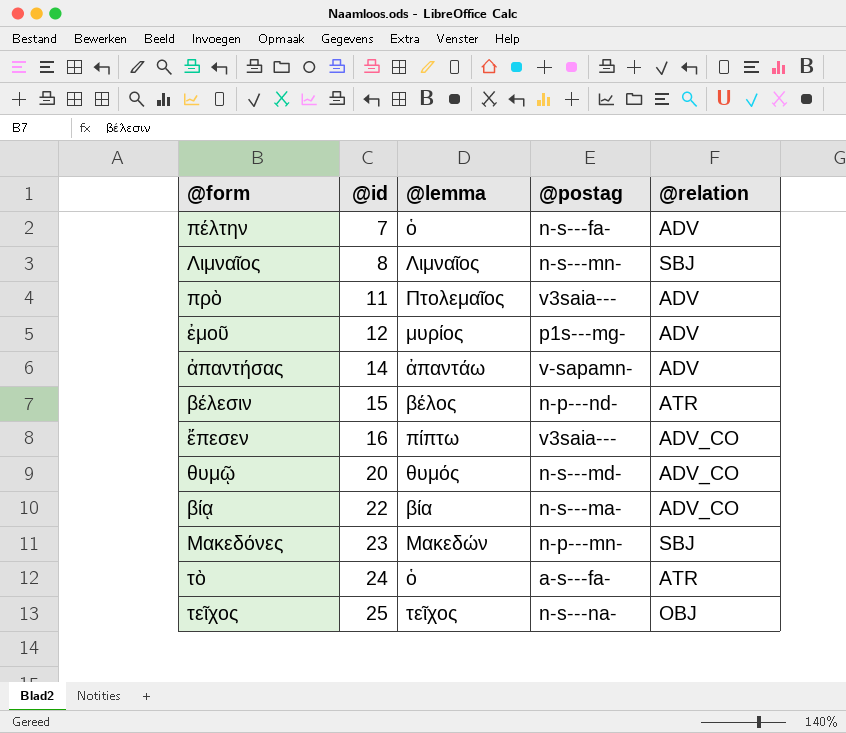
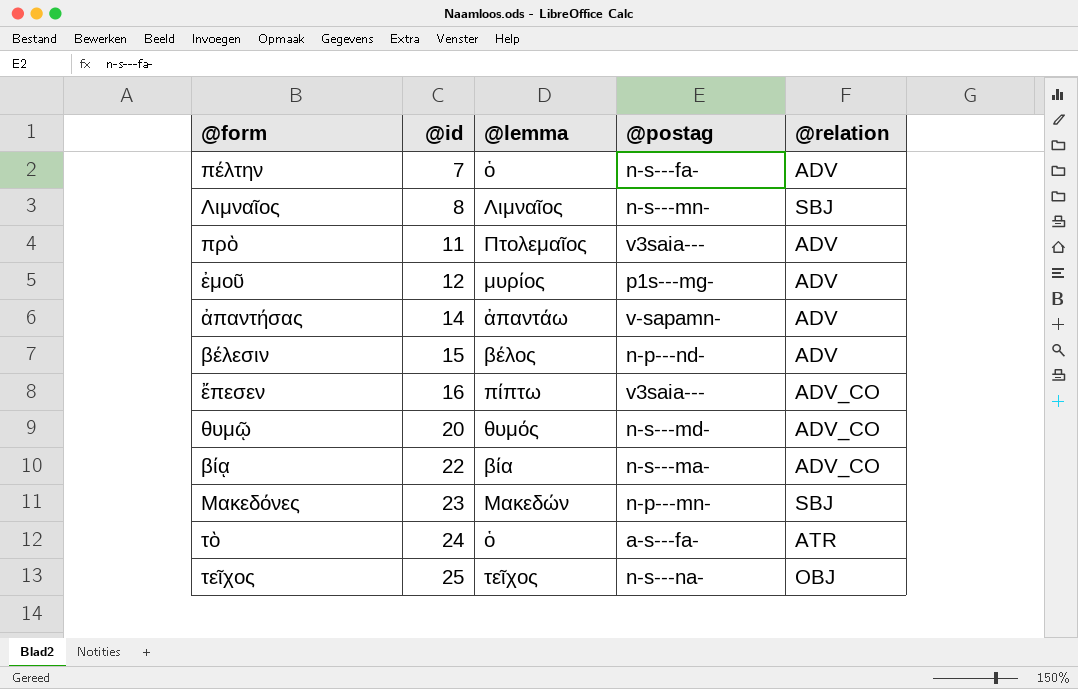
βέλεσιν | @relation: ATR -> ADV

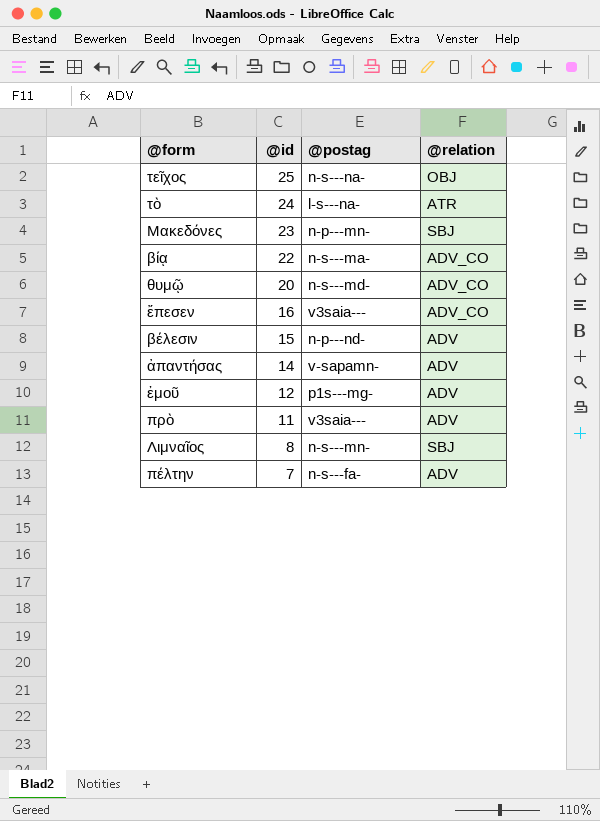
row order: @id ascending -> @id descending
column @lemma | position: 3 -> none
τὸ | @postag: a-s---fa- -> l-s---na-

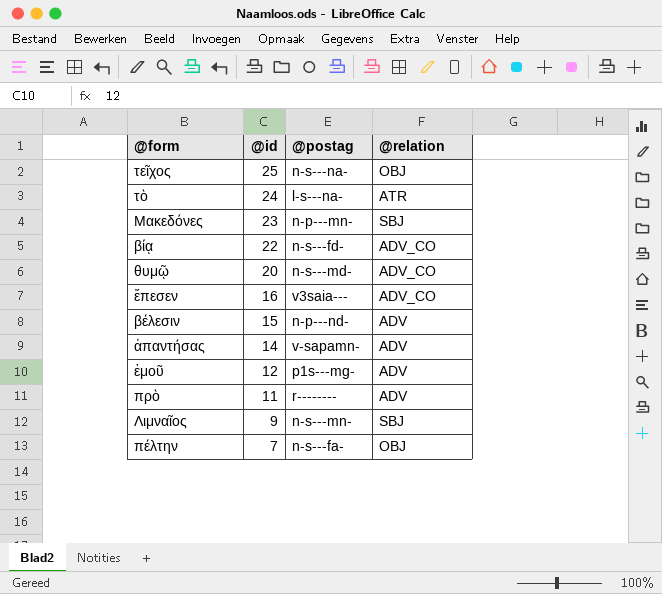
βίᾳ | @postag: n-s---ma- -> n-s---fd-
πρὸ | @postag: v3saia--- -> r--------
Λιμναῖος | @id: 8 -> 9
πέλτην | @relation: ADV -> OBJ

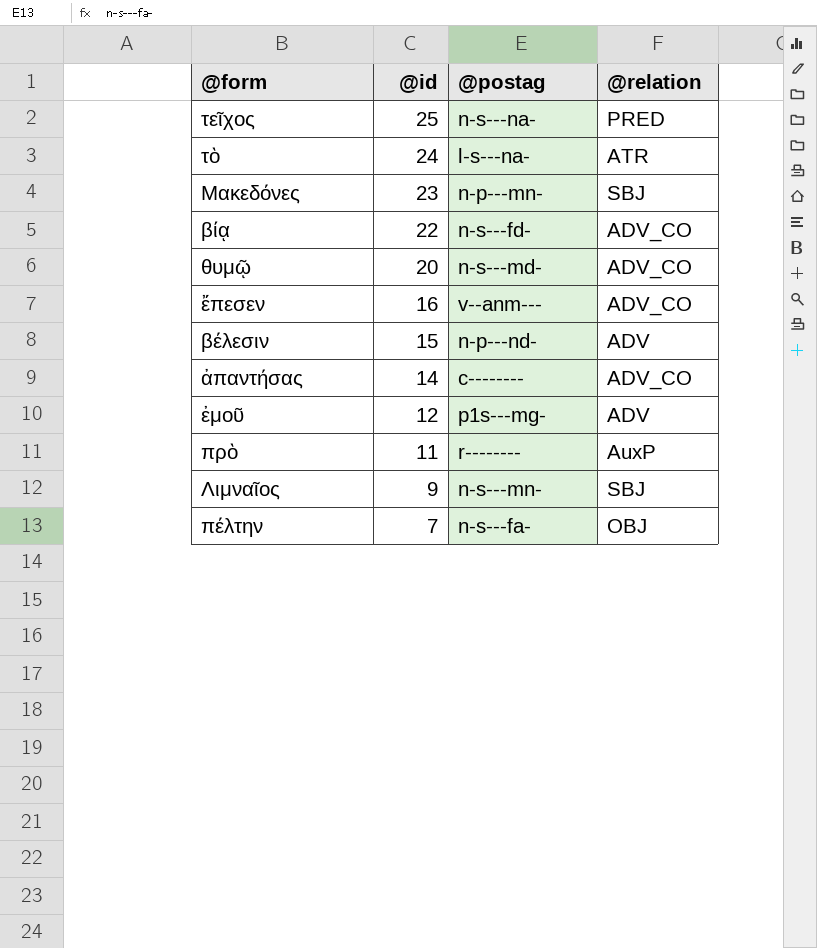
τεῖχος | @relation: OBJ -> PRED
ἔπεσεν | @postag: v3saia--- -> v--anm---
ἀπαντήσας | @postag: v-sapamn- -> c--------
ἀπαντήσας | @relation: ADV -> ADV_CO
πρὸ | @relation: ADV -> AuxP

